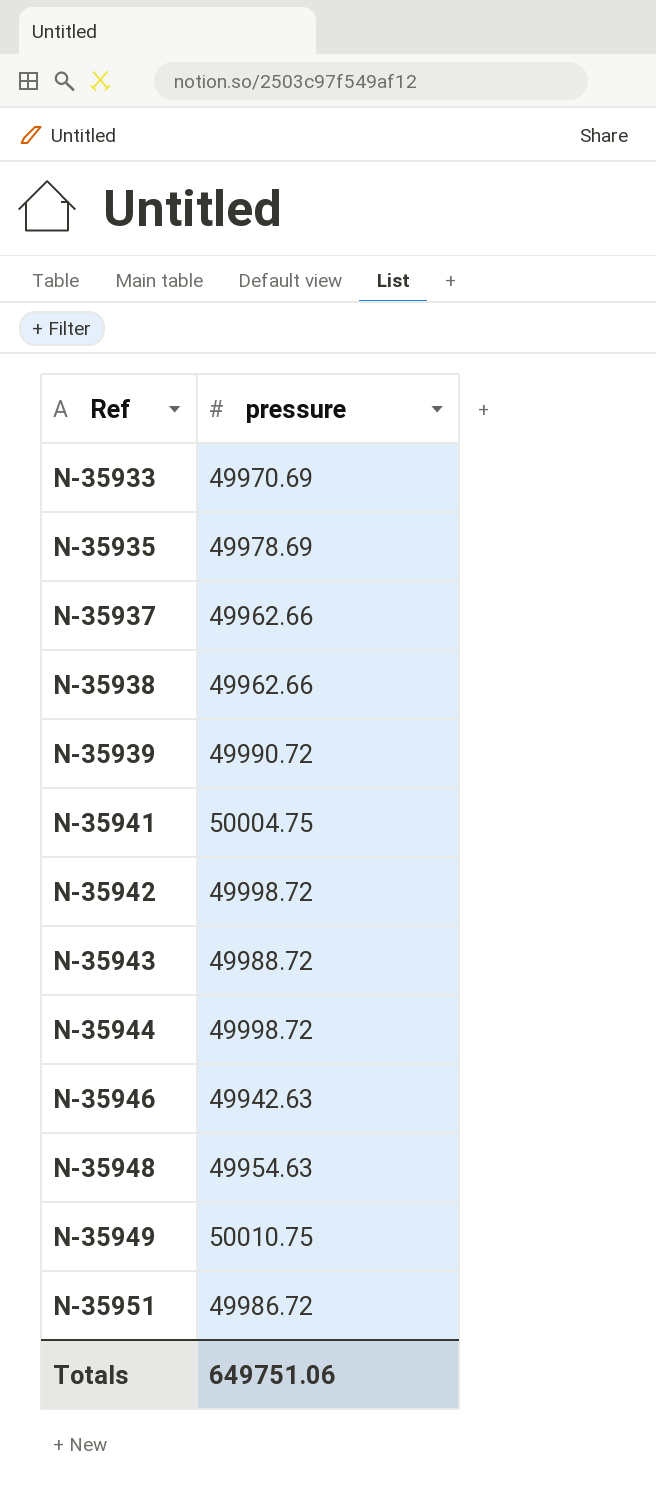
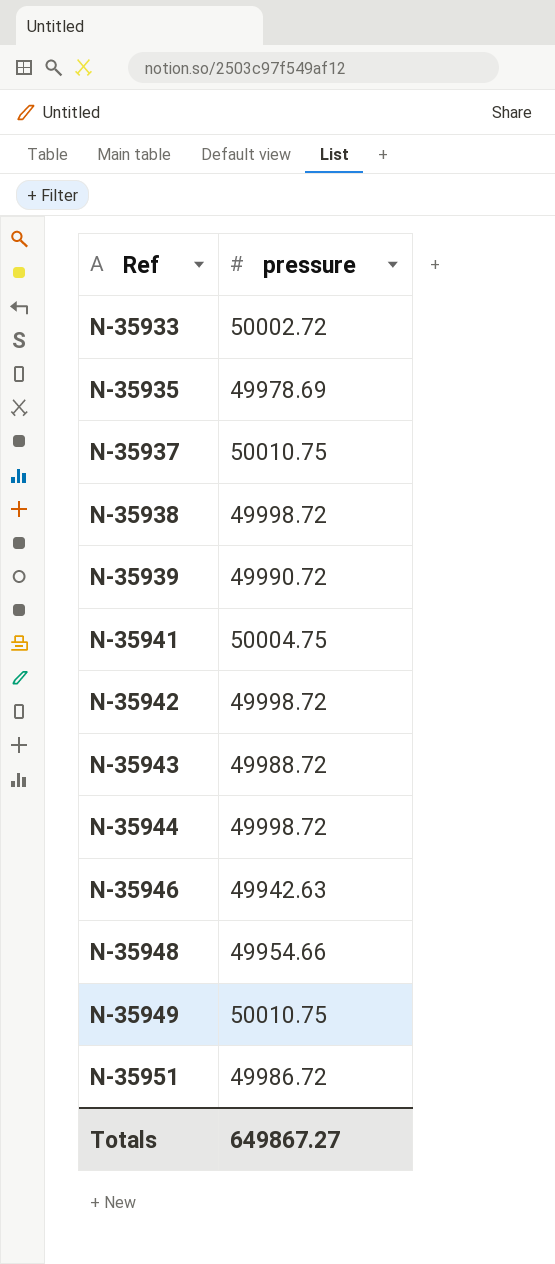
N-35933 | pressure: 49970.69 -> 50002.72
N-35937 | pressure: 49962.66 -> 50010.75
N-35938 | pressure: 49962.66 -> 49998.72
N-35948 | pressure: 49954.63 -> 49954.66
Totals | pressure: 649751.06 -> 649867.27

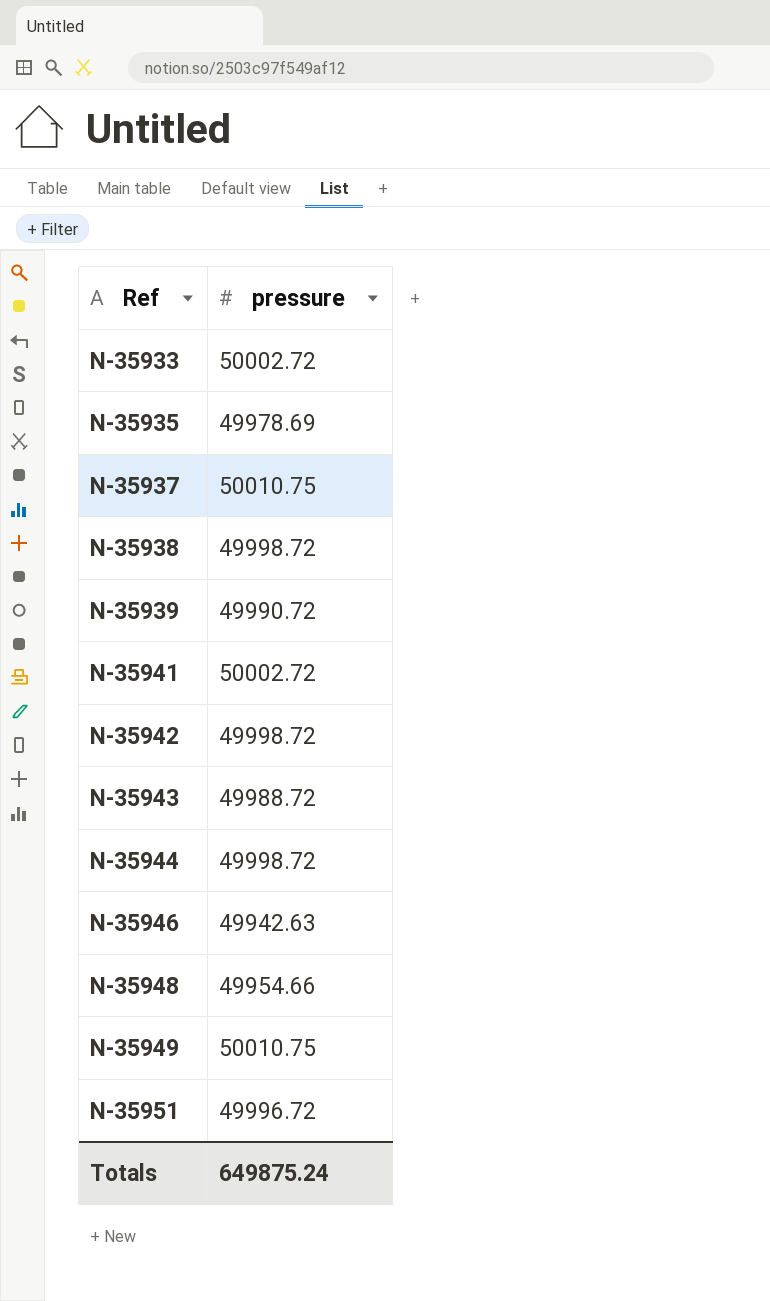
N-35941 | pressure: 50004.75 -> 50002.72
N-35951 | pressure: 49986.72 -> 49996.72
Totals | pressure: 649867.27 -> 649875.24

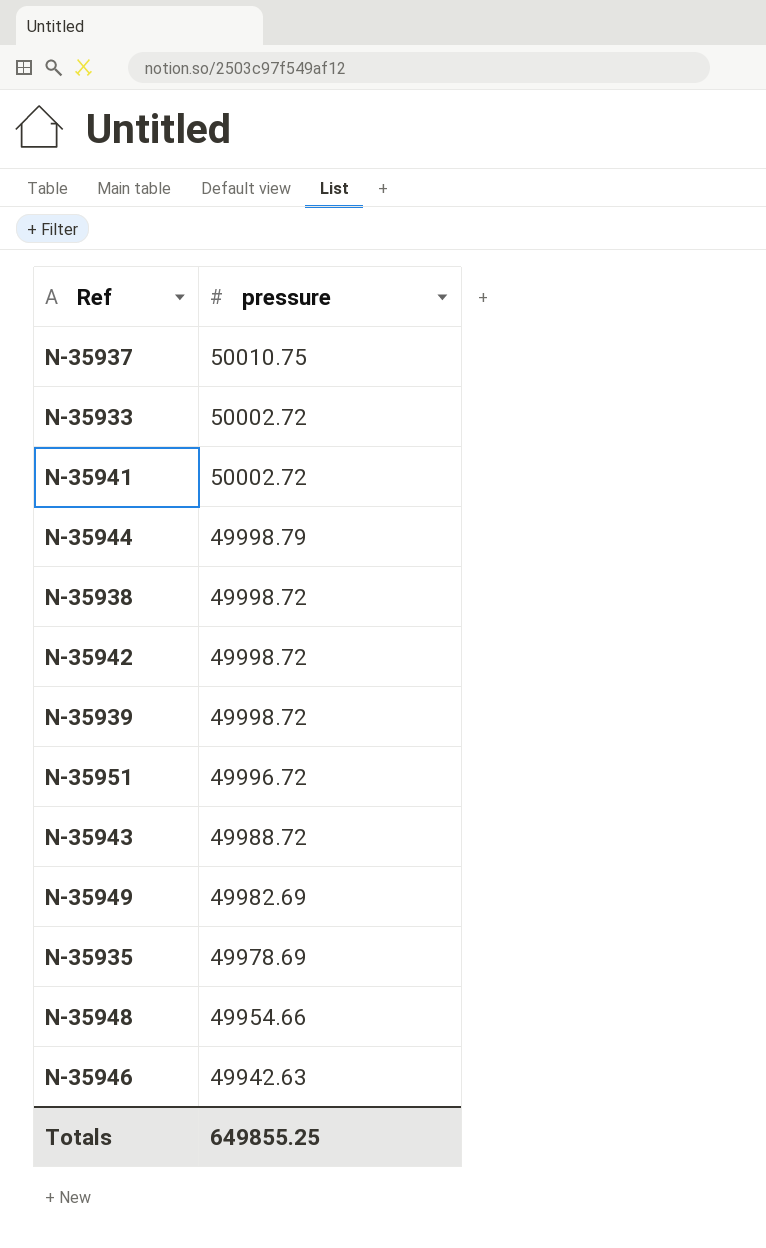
row order: Ref ascending -> pressure descending
N-35944 | pressure: 49998.72 -> 49998.79
N-35939 | pressure: 49990.72 -> 49998.72
N-35949 | pressure: 50010.75 -> 49982.69
Totals | pressure: 649875.24 -> 649855.25

